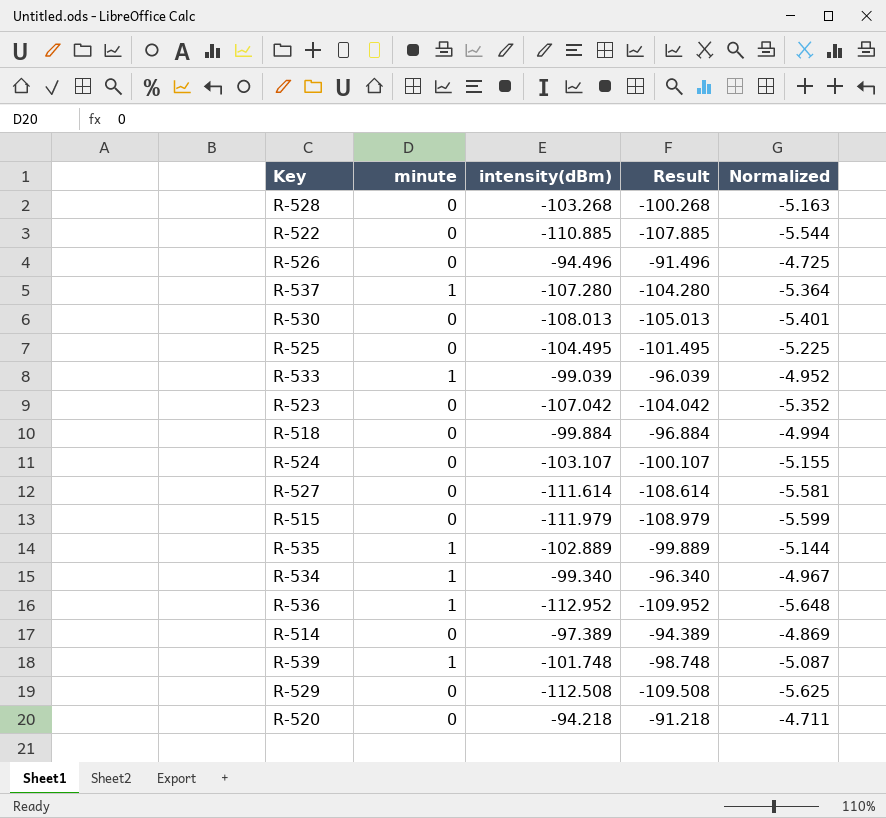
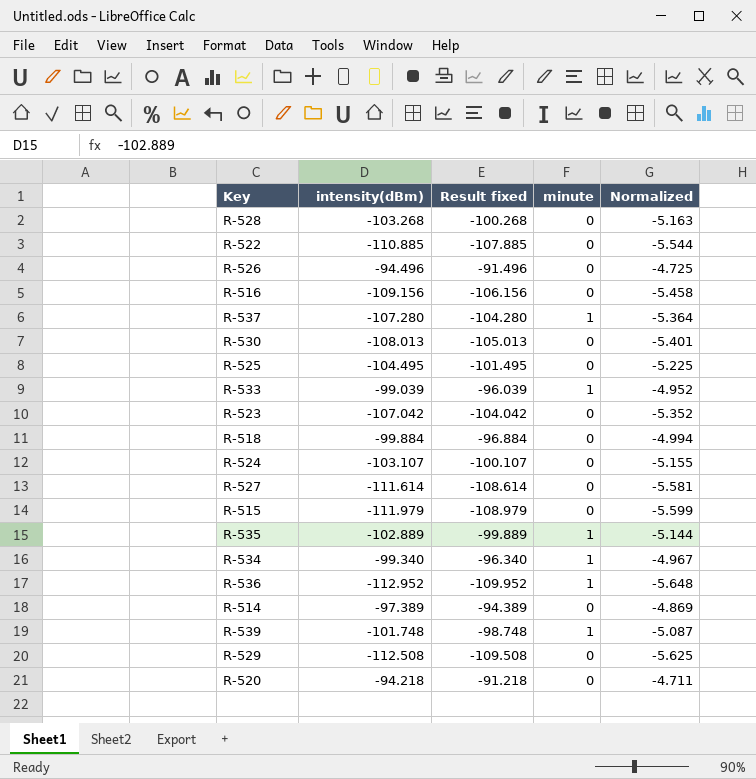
column name: Result -> Result fixed
column minute | position: 2 -> 4
row R-516: none -> -109.156 | -106.156 | 0 | -5.458

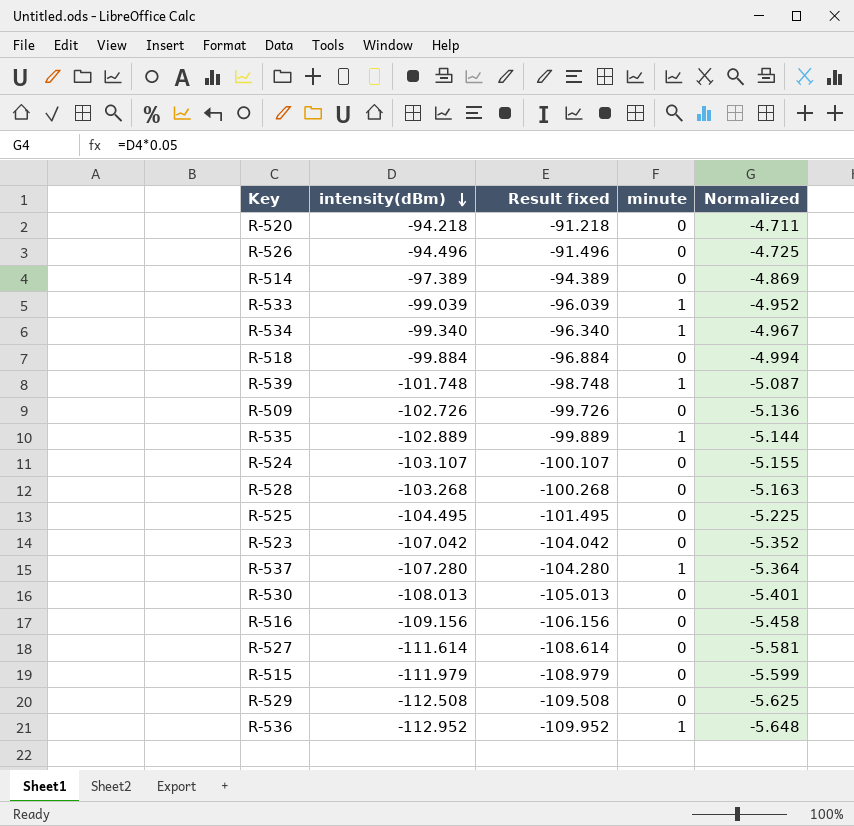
row order: none -> intensity(dBm) descending
row R-522: -110.885 | -107.885 | 0 | -5.544 -> none
row R-509: none -> -102.726 | -99.726 | 0 | -5.136

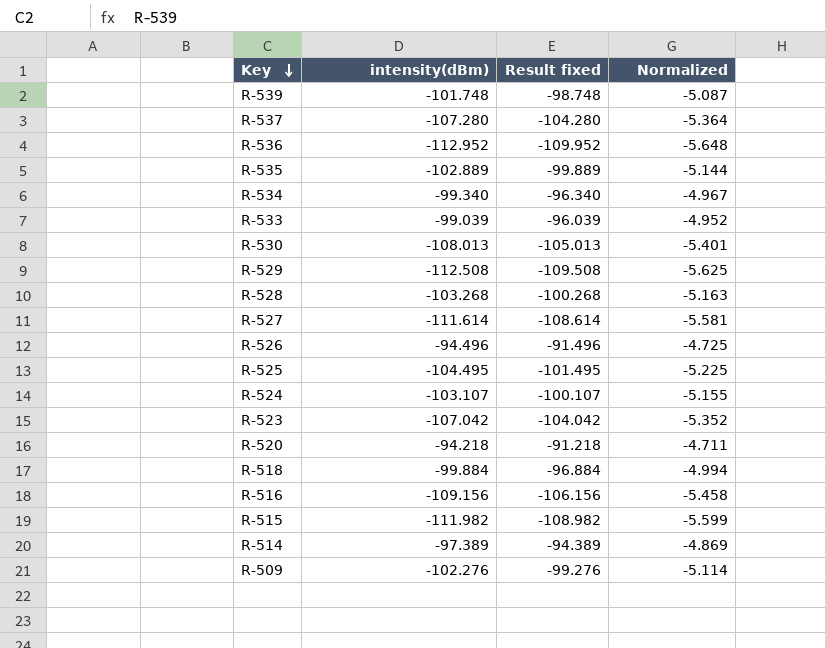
row order: intensity(dBm) descending -> Key descending
column minute | position: 4 -> none
R-515 | intensity(dBm): -111.979 -> -111.982
R-515 | Result fixed: -108.979 -> -108.982
R-509 | intensity(dBm): -102.726 -> -102.276
R-509 | Result fixed: -99.726 -> -99.276
R-509 | Normalized: -5.136 -> -5.114

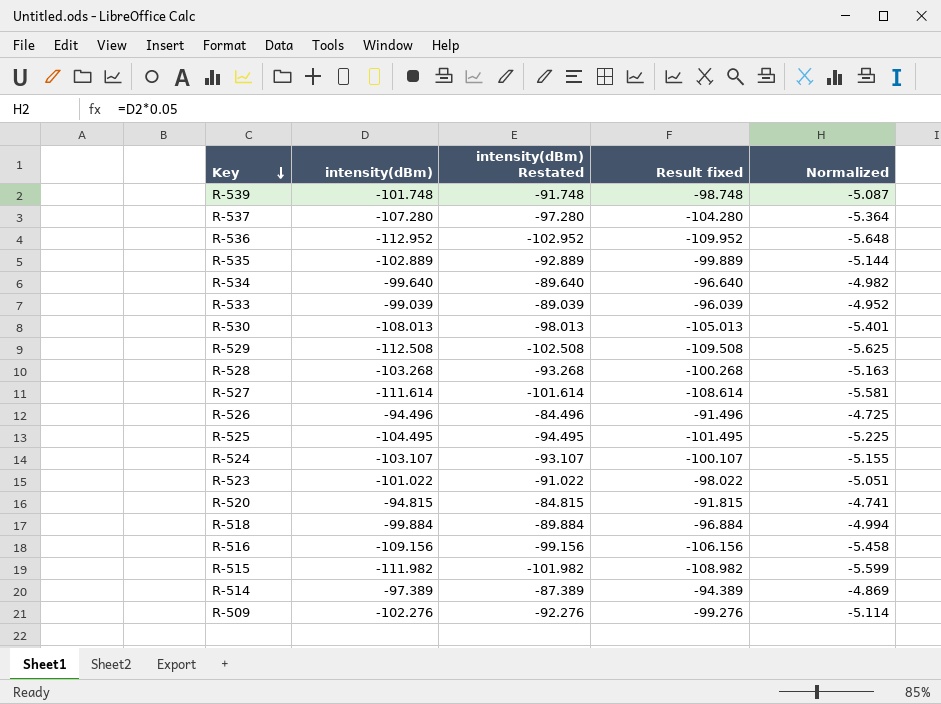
column intensity(dBm) Restated | formula: none -> [intensity(dBm)] + 10
R-534 | intensity(dBm): -99.340 -> -99.640
R-534 | Result fixed: -96.340 -> -96.640
R-534 | Normalized: -4.967 -> -4.982
R-523 | intensity(dBm): -107.042 -> -101.022
R-523 | Result fixed: -104.042 -> -98.022
R-523 | Normalized: -5.352 -> -5.051
R-520 | intensity(dBm): -94.218 -> -94.815
R-520 | Result fixed: -91.218 -> -91.815
R-520 | Normalized: -4.711 -> -4.741

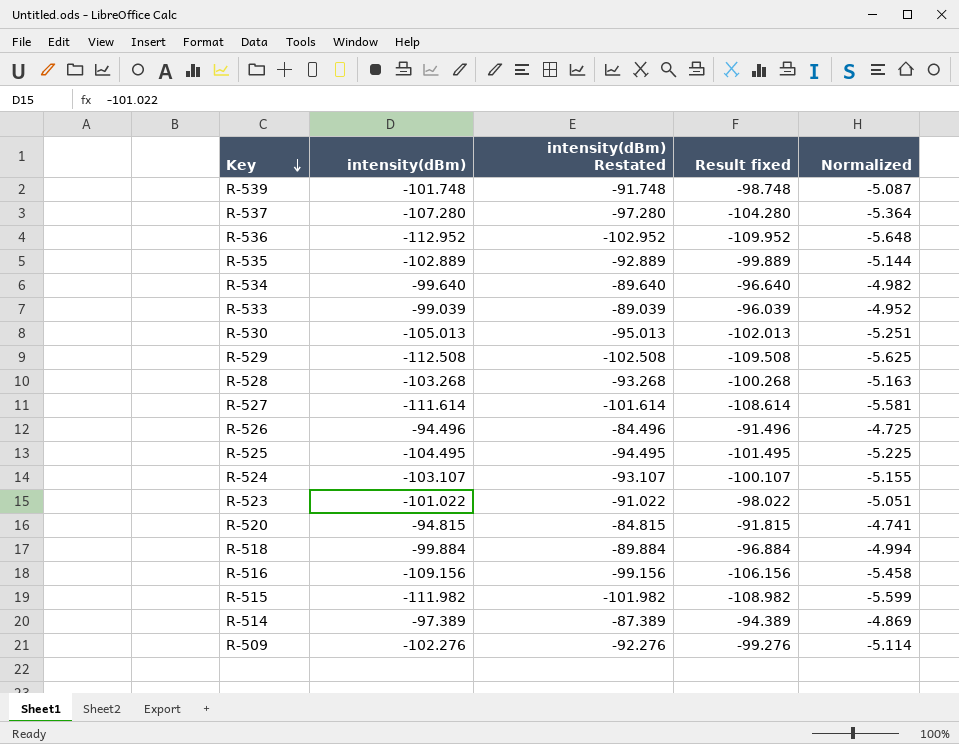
R-530 | intensity(dBm): -108.013 -> -105.013
R-530 | intensity(dBm) Restated: -98.013 -> -95.013
R-530 | Result fixed: -105.013 -> -102.013
R-530 | Normalized: -5.401 -> -5.251

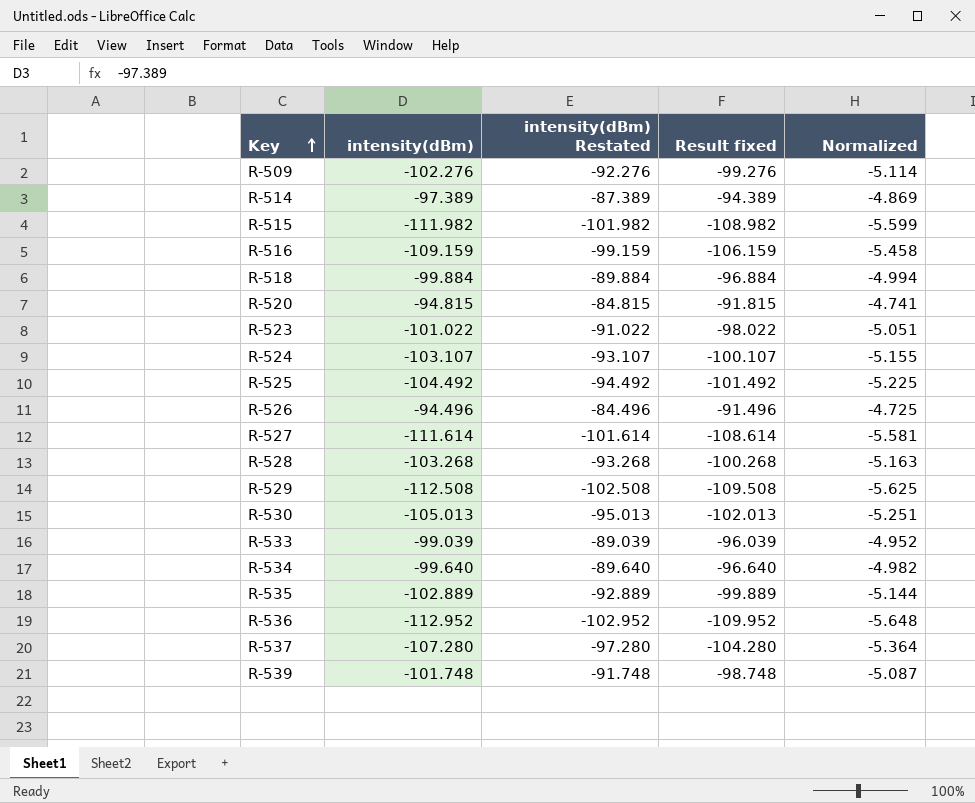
row order: Key descending -> Key ascending
R-516 | intensity(dBm): -109.156 -> -109.159
R-516 | intensity(dBm) Restated: -99.156 -> -99.159
R-516 | Result fixed: -106.156 -> -106.159
R-525 | intensity(dBm): -104.495 -> -104.492
R-525 | intensity(dBm) Restated: -94.495 -> -94.492
R-525 | Result fixed: -101.495 -> -101.492

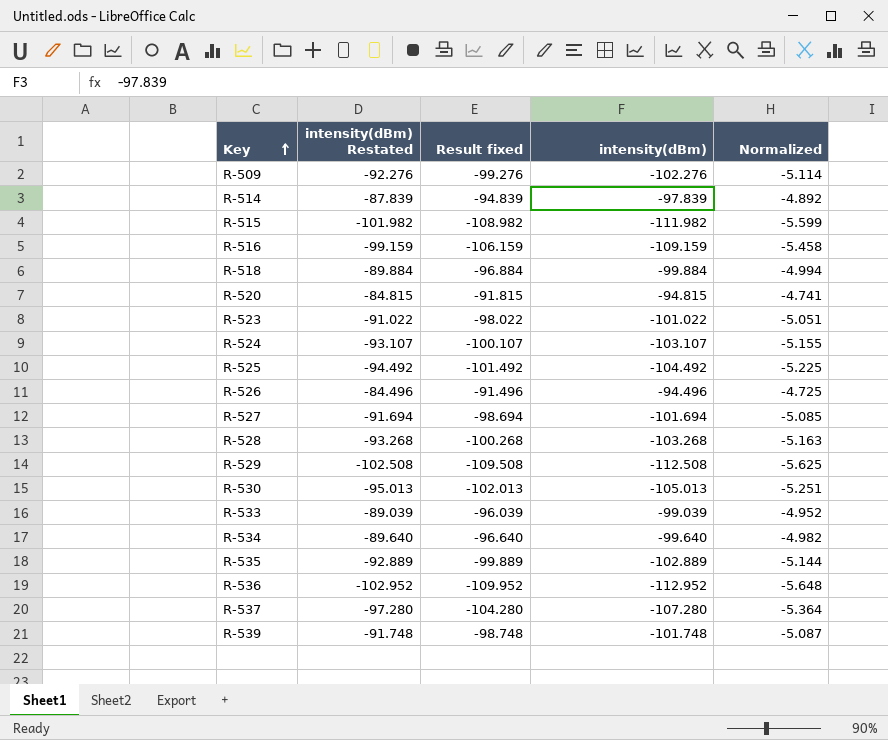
column intensity(dBm) | position: 2 -> 4
R-514 | intensity(dBm) Restated: -87.389 -> -87.839
R-514 | Result fixed: -94.389 -> -94.839
R-514 | intensity(dBm): -97.389 -> -97.839
R-514 | Normalized: -4.869 -> -4.892
R-527 | intensity(dBm) Restated: -101.614 -> -91.694
R-527 | Result fixed: -108.614 -> -98.694
R-527 | intensity(dBm): -111.614 -> -101.694
R-527 | Normalized: -5.581 -> -5.085

